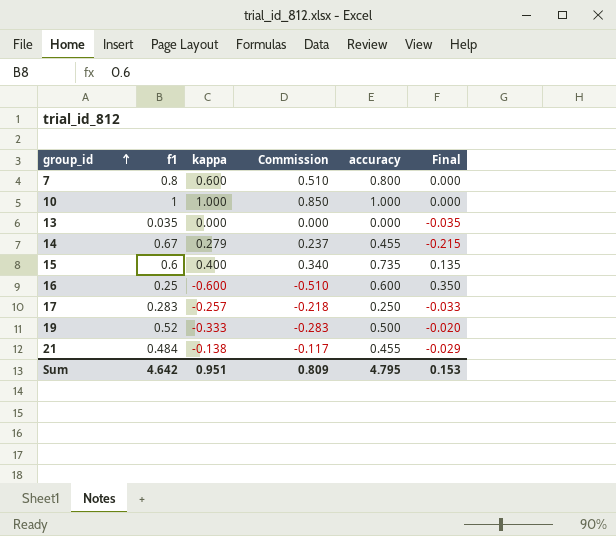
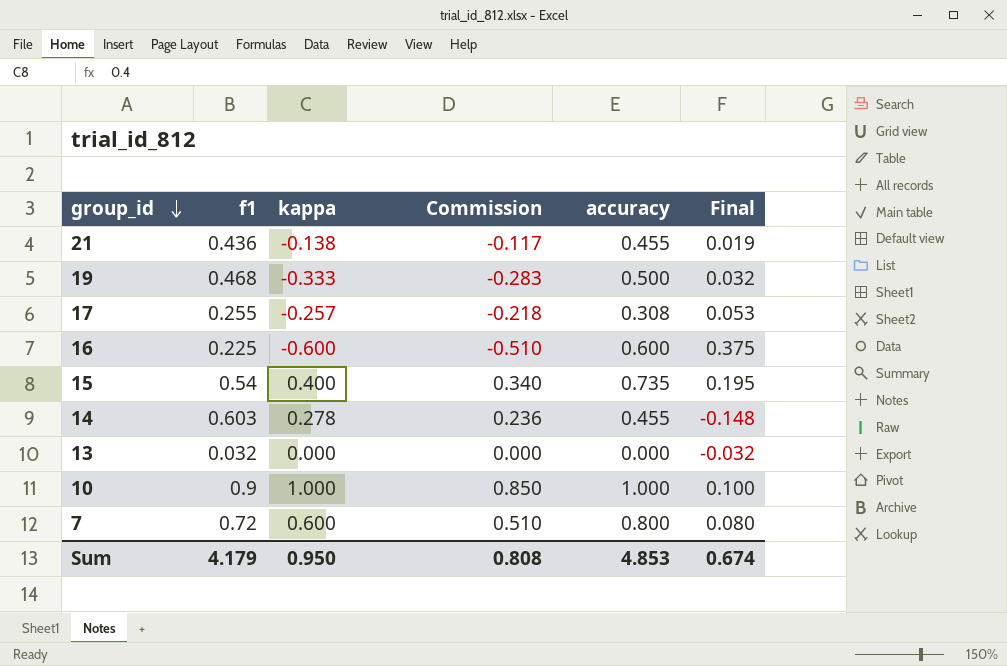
row order: group_id ascending -> group_id descending
21 | f1: 0.484 -> 0.436
21 | Final: -0.029 -> 0.019
19 | f1: 0.52 -> 0.468
19 | Final: -0.020 -> 0.032
17 | f1: 0.283 -> 0.255
17 | accuracy: 0.250 -> 0.308
17 | Final: -0.033 -> 0.053
16 | f1: 0.25 -> 0.225
16 | Final: 0.350 -> 0.375
15 | f1: 0.6 -> 0.54
15 | Final: 0.135 -> 0.195
14 | f1: 0.67 -> 0.603
14 | kappa: 0.279 -> 0.278
14 | Commission: 0.237 -> 0.236
14 | Final: -0.215 -> -0.148
13 | f1: 0.035 -> 0.032
13 | Final: -0.035 -> -0.032
10 | f1: 1 -> 0.9
10 | Final: 0.000 -> 0.100
7 | f1: 0.8 -> 0.72
7 | Final: 0.000 -> 0.080
Sum | f1: 4.642 -> 4.179
Sum | kappa: 0.951 -> 0.950
Sum | Commission: 0.809 -> 0.808
Sum | accuracy: 4.795 -> 4.853
Sum | Final: 0.153 -> 0.674

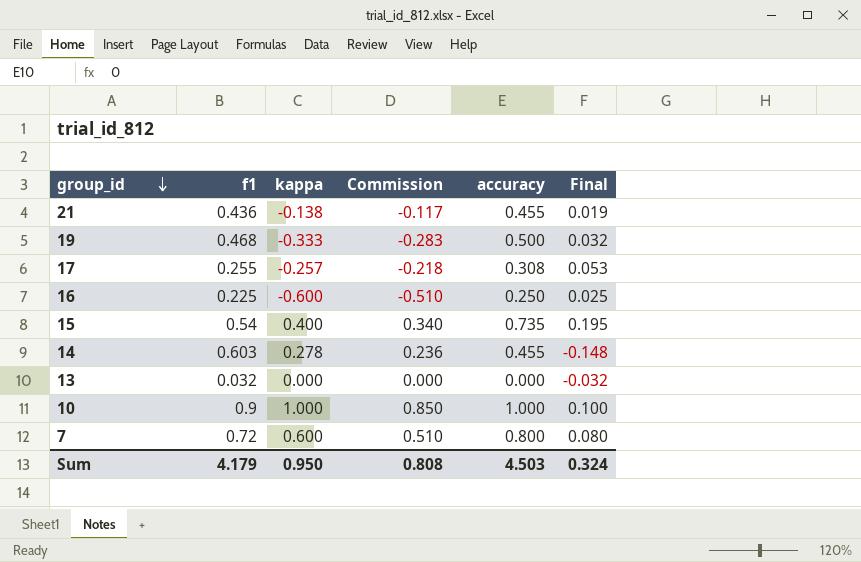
16 | accuracy: 0.600 -> 0.250
16 | Final: 0.375 -> 0.025
Sum | accuracy: 4.853 -> 4.503
Sum | Final: 0.674 -> 0.324

